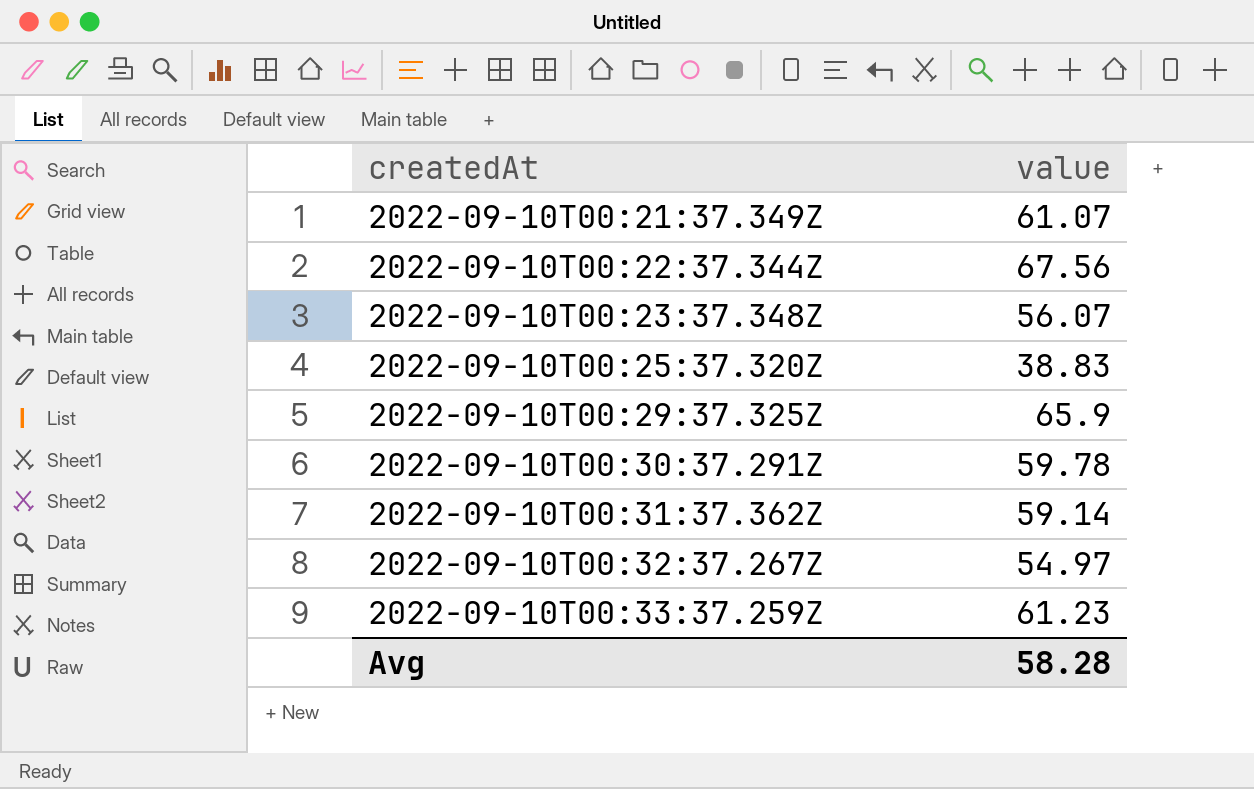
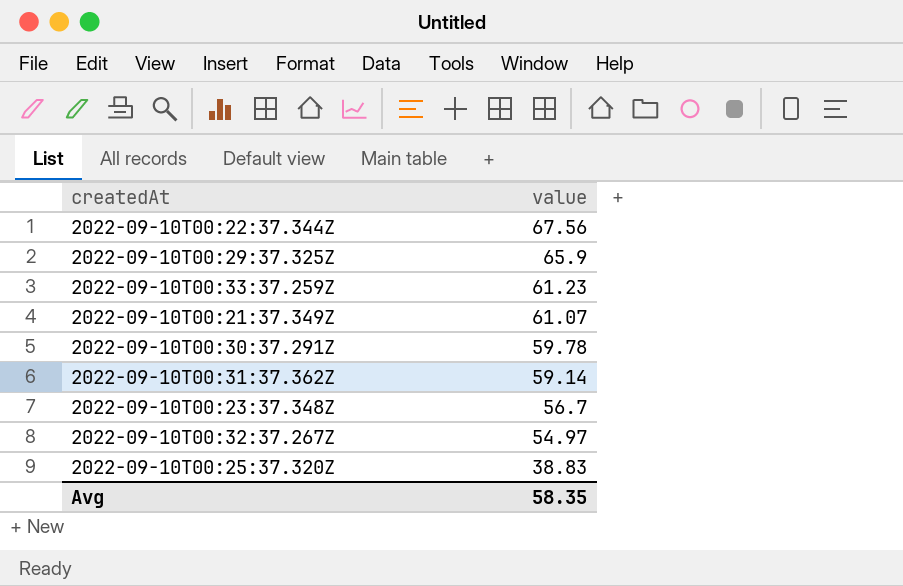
row order: createdAt ascending -> value descending
2022-09-10T00:23:37.348Z | value: 56.07 -> 56.7
Avg | value: 58.28 -> 58.35

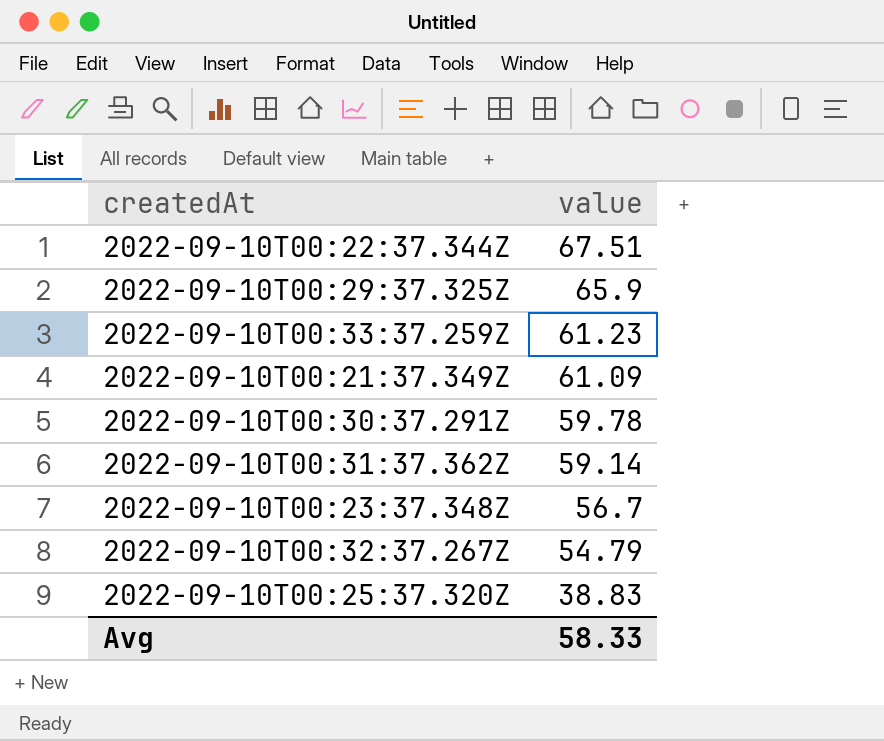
2022-09-10T00:22:37.344Z | value: 67.56 -> 67.51
2022-09-10T00:21:37.349Z | value: 61.07 -> 61.09
2022-09-10T00:32:37.267Z | value: 54.97 -> 54.79
Avg | value: 58.35 -> 58.33

